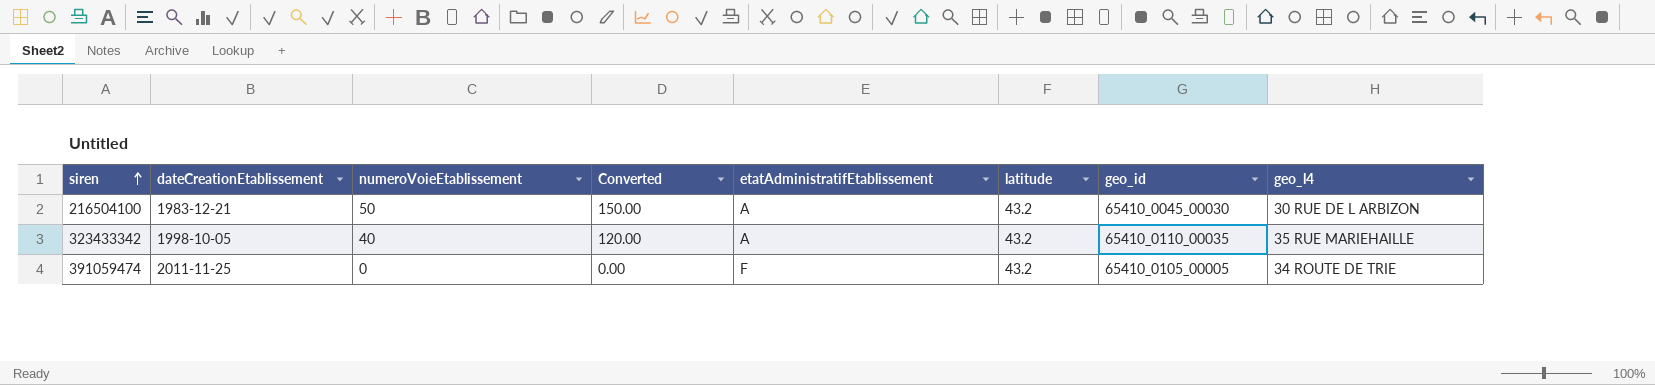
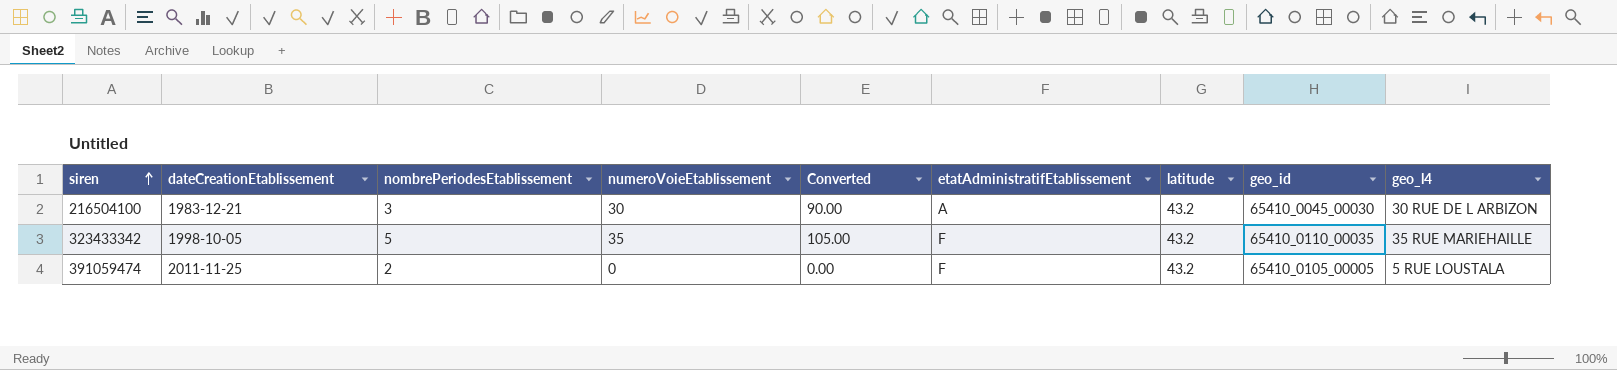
column nombrePeriodesEtablissement | position: none -> 3
216504100 | numeroVoieEtablissement: 50 -> 30
216504100 | Converted: 150.00 -> 90.00
323433342 | numeroVoieEtablissement: 40 -> 35
323433342 | Converted: 120.00 -> 105.00
323433342 | etatAdministratifEtablissement: A -> F
391059474 | geo_l4: 34 ROUTE DE TRIE -> 5 RUE LOUSTALA

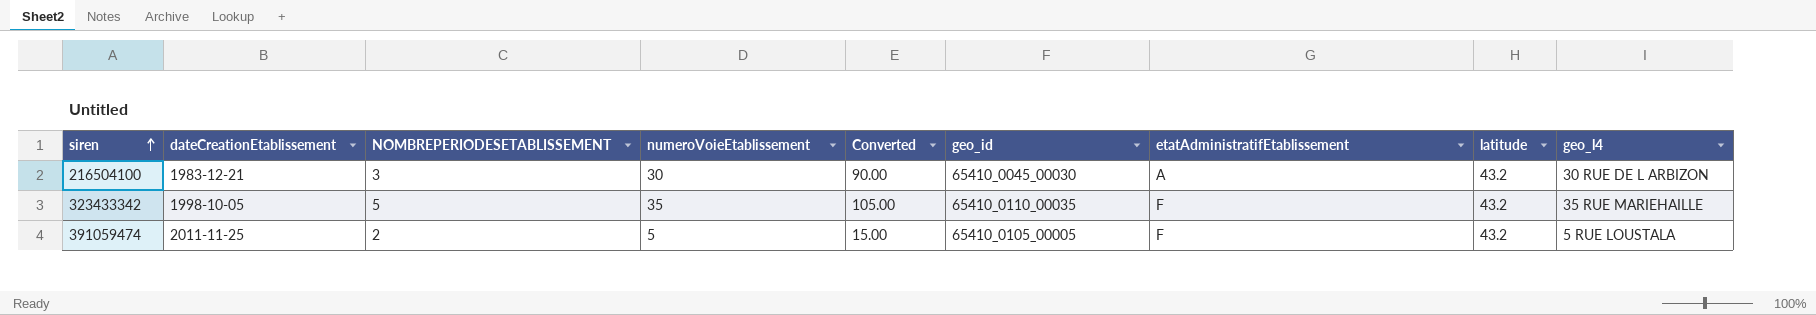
column name: nombrePeriodesEtablissement -> NOMBREPERIODESETABLISSEMENT
column geo_id | position: 8 -> 6
391059474 | numeroVoieEtablissement: 0 -> 5
391059474 | Converted: 0.00 -> 15.00

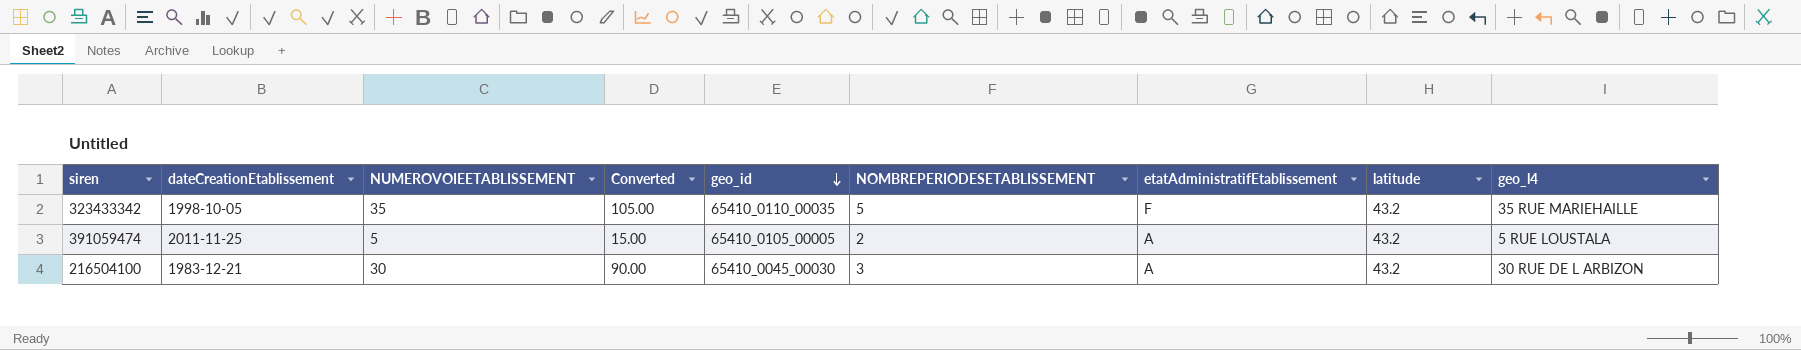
row order: siren ascending -> geo_id descending
column name: numeroVoieEtablissement -> NUMEROVOIEETABLISSEMENT
column NOMBREPERIODESETABLISSEMENT | position: 3 -> 6
391059474 | etatAdministratifEtablissement: F -> A

